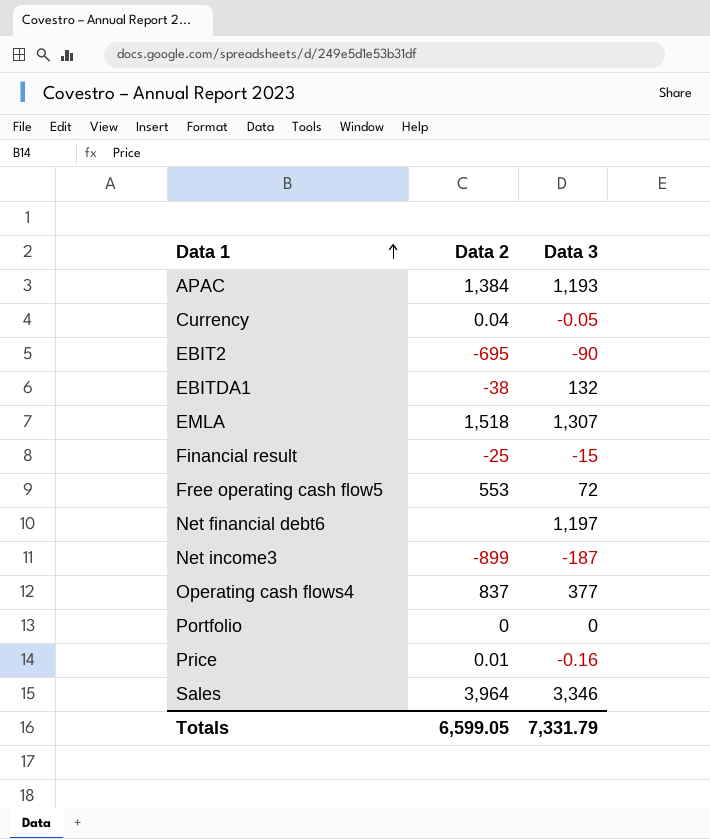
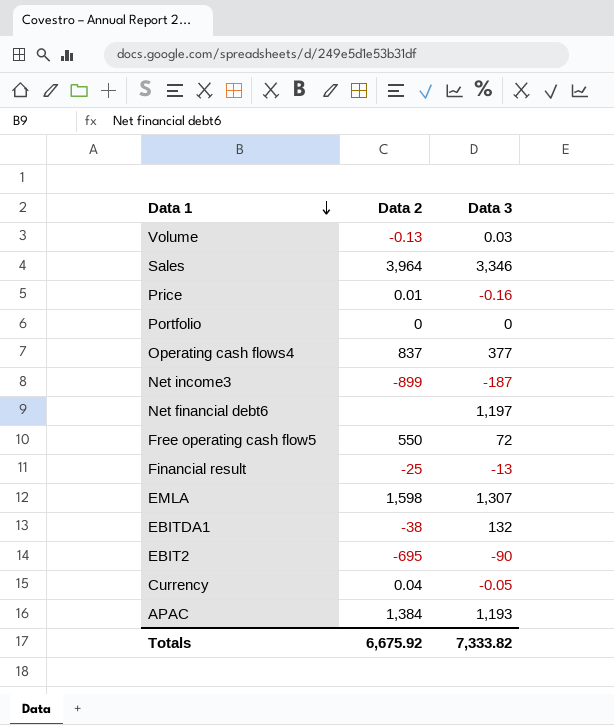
row order: Data 1 ascending -> Data 1 descending
row Volume: none -> -0.13 | 0.03
Free operating cash flow5 | Data 2: 553 -> 550
Financial result | Data 3: -15 -> -13
EMLA | Data 2: 1,518 -> 1,598
Totals | Data 2: 6,599.05 -> 6,675.92
Totals | Data 3: 7,331.79 -> 7,333.82

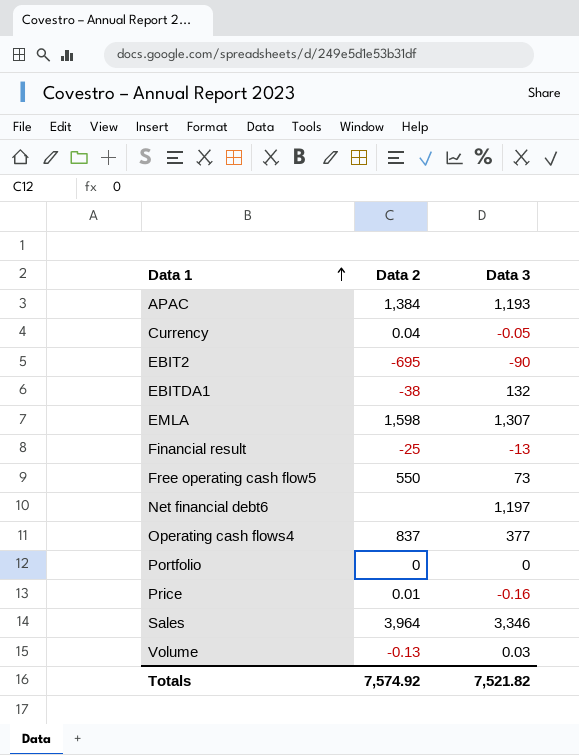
row order: Data 1 descending -> Data 1 ascending
row Net income3: -899 | -187 -> none
Free operating cash flow5 | Data 3: 72 -> 73
Totals | Data 2: 6,675.92 -> 7,574.92
Totals | Data 3: 7,333.82 -> 7,521.82

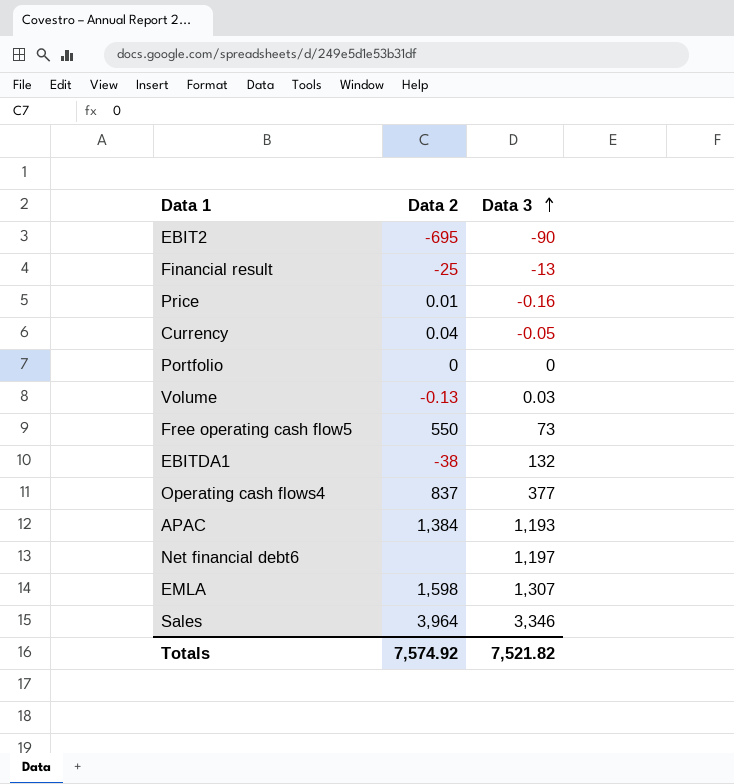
row order: Data 1 ascending -> Data 3 ascending

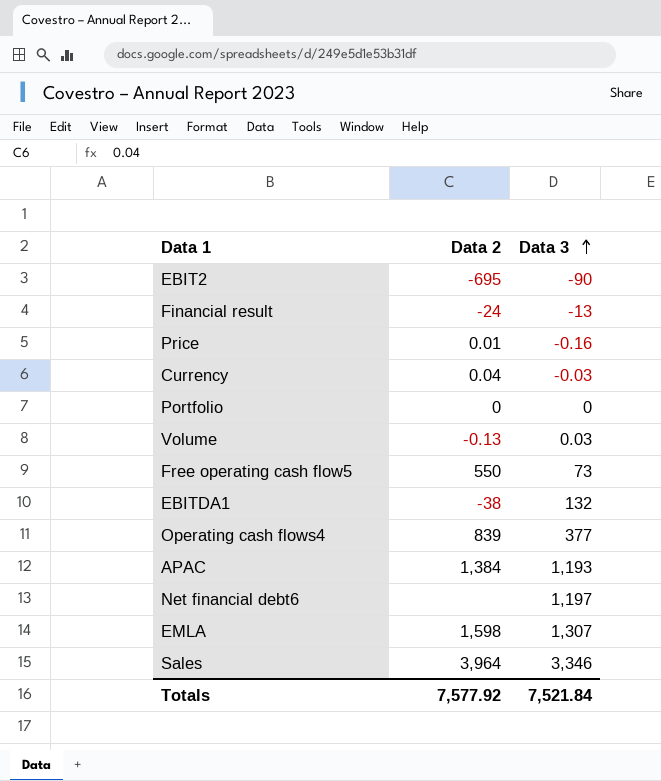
Financial result | Data 2: -25 -> -24
Currency | Data 3: -0.05 -> -0.03
Operating cash flows4 | Data 2: 837 -> 839
Totals | Data 2: 7,574.92 -> 7,577.92
Totals | Data 3: 7,521.82 -> 7,521.84

